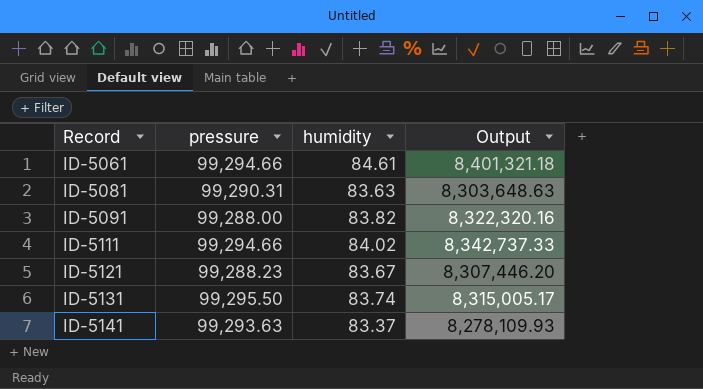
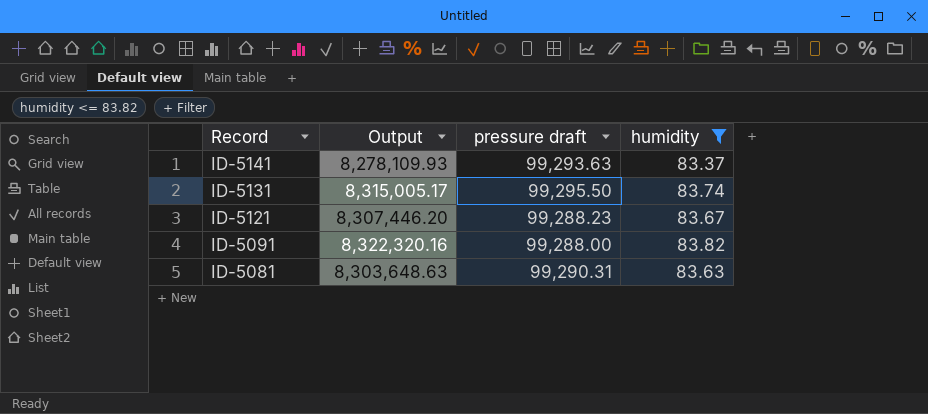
filter: none -> humidity <= 83.82
row order: Record ascending -> Record descending
column Output | position: 4 -> 2
column name: pressure -> pressure draft

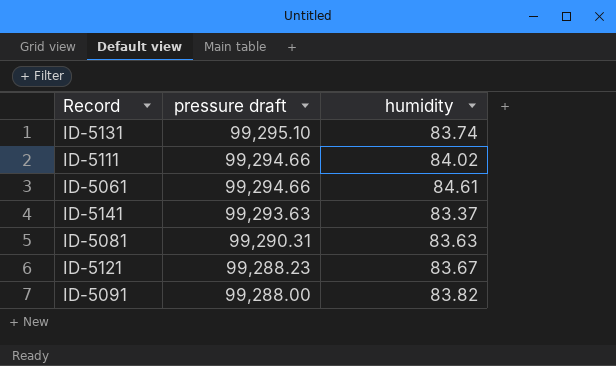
filter: humidity <= 83.82 -> none
row order: Record descending -> pressure draft descending
column Output | formula: [pressure draft] * [humidity] -> none
ID-5131 | pressure draft: 99,295.50 -> 99,295.10

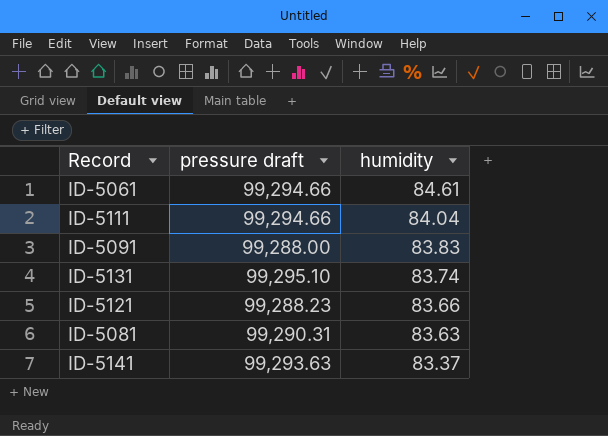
row order: pressure draft descending -> humidity descending
ID-5111 | humidity: 84.02 -> 84.04
ID-5091 | humidity: 83.82 -> 83.83
ID-5121 | humidity: 83.67 -> 83.66

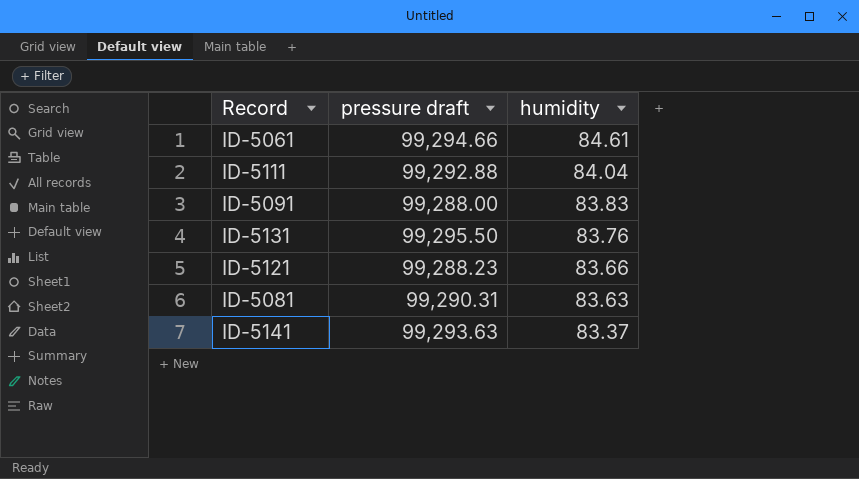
ID-5111 | pressure draft: 99,294.66 -> 99,292.88
ID-5131 | pressure draft: 99,295.10 -> 99,295.50
ID-5131 | humidity: 83.74 -> 83.76

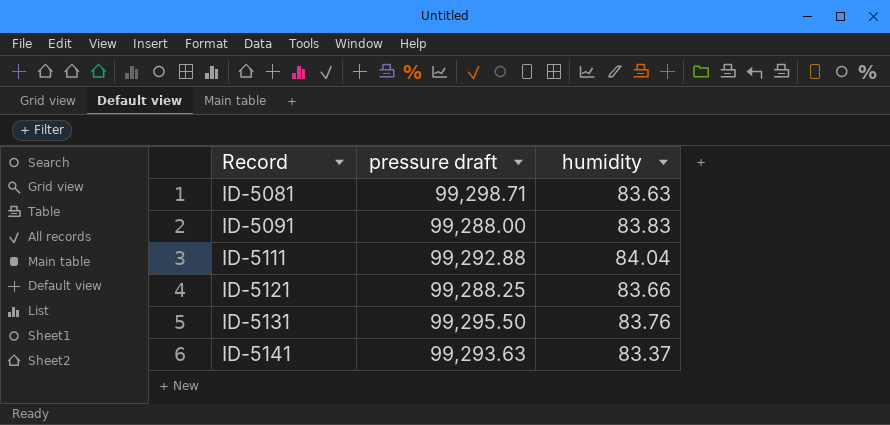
row order: humidity descending -> Record ascending
row ID-5061: 99,294.66 | 84.61 -> none
ID-5081 | pressure draft: 99,290.31 -> 99,298.71
ID-5121 | pressure draft: 99,288.23 -> 99,288.25

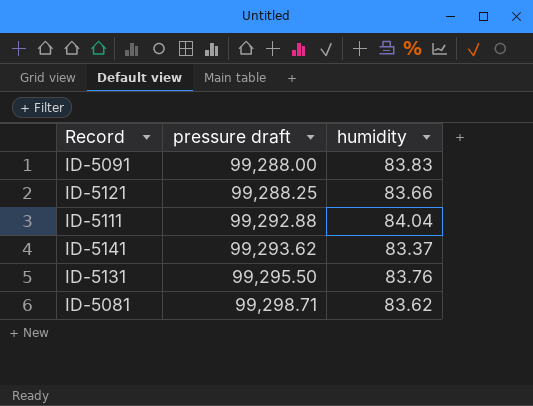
row order: Record ascending -> pressure draft ascending
ID-5141 | pressure draft: 99,293.63 -> 99,293.62
ID-5081 | humidity: 83.63 -> 83.62

